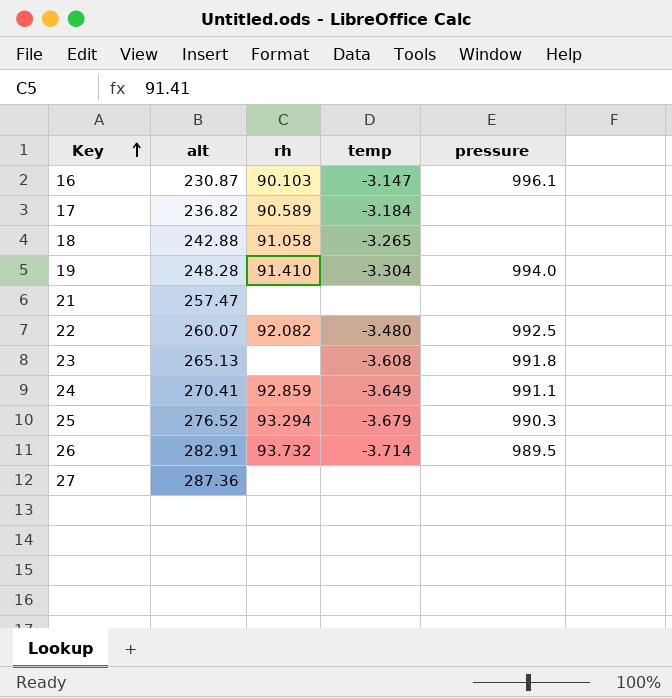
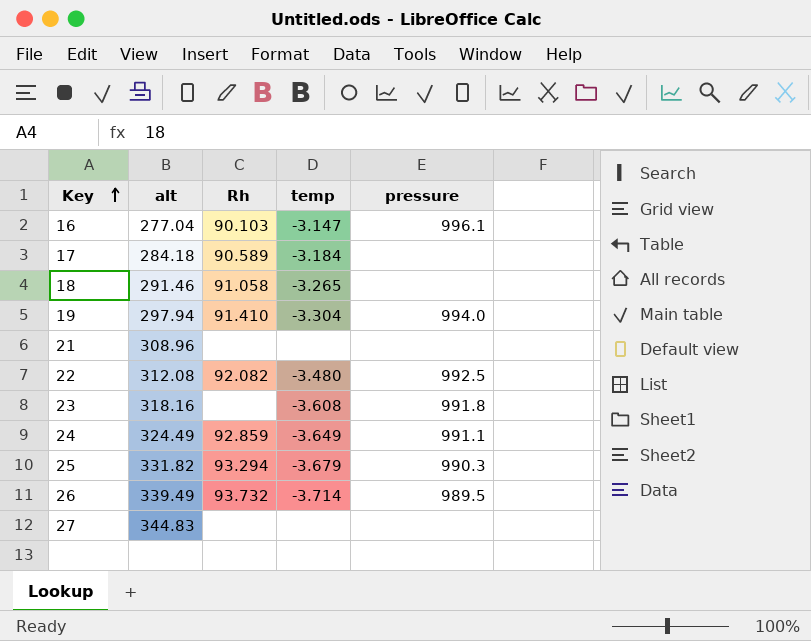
column name: rh -> Rh
16 | alt: 230.87 -> 277.04
17 | alt: 236.82 -> 284.18
18 | alt: 242.88 -> 291.46
19 | alt: 248.28 -> 297.94
21 | alt: 257.47 -> 308.96
22 | alt: 260.07 -> 312.08
23 | alt: 265.13 -> 318.16
24 | alt: 270.41 -> 324.49
25 | alt: 276.52 -> 331.82
26 | alt: 282.91 -> 339.49
27 | alt: 287.36 -> 344.83

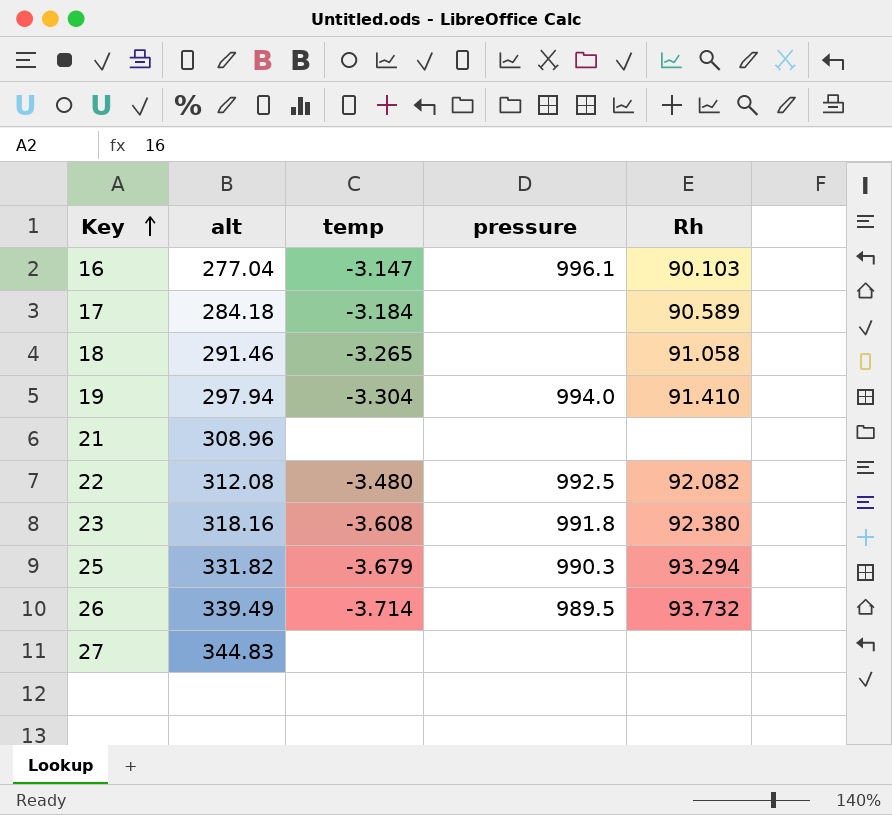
column Rh | position: 3 -> 5
row 24: 324.49 | 92.859 | -3.649 | 991.1 -> none
23 | Rh: none -> 92.380

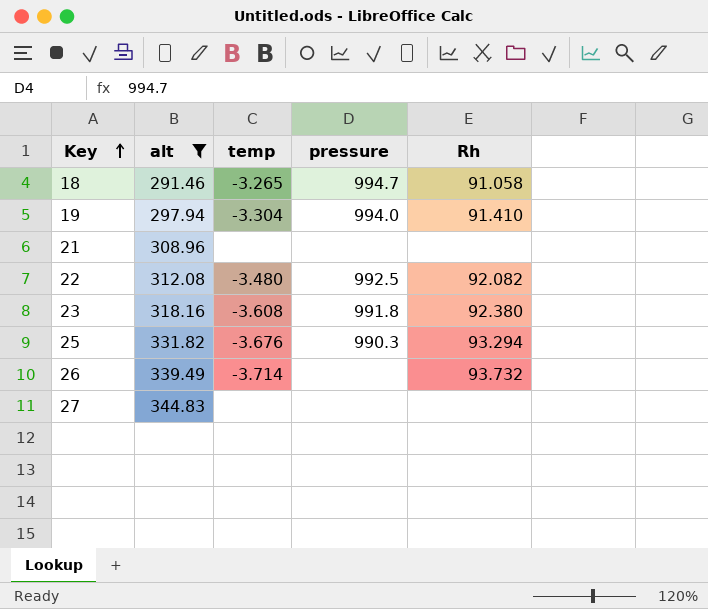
filter: none -> alt >= 291.46
18 | pressure: none -> 994.7
25 | temp: -3.679 -> -3.676
26 | pressure: 989.5 -> none

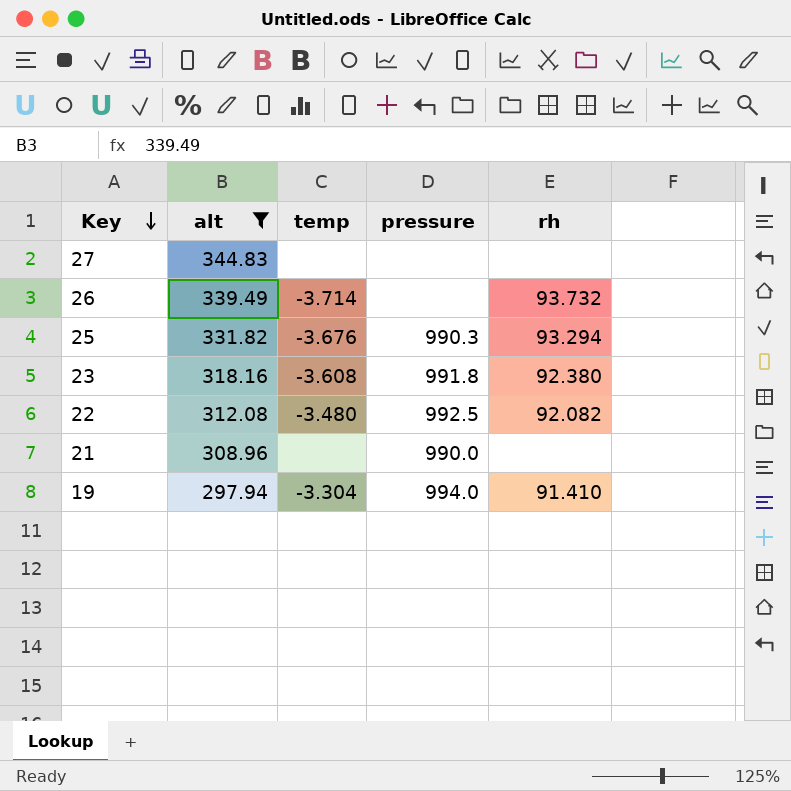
row order: Key ascending -> Key descending
column name: Rh -> rh
row 18: 291.46 | -3.265 | 994.7 | 91.058 -> none
21 | pressure: none -> 990.0

